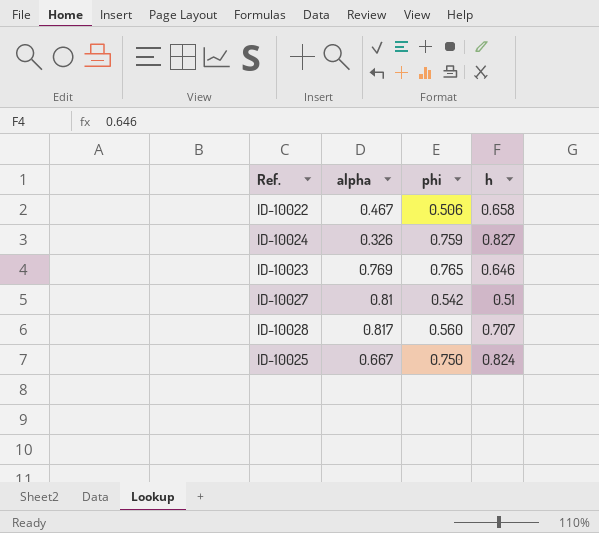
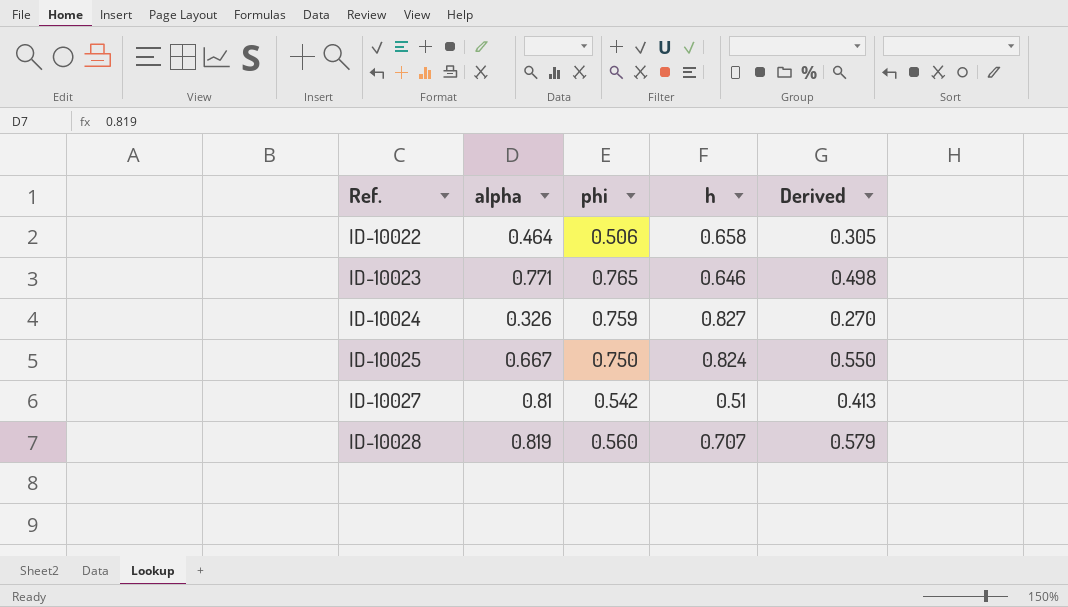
row order: none -> Ref. ascending
column Derived | formula: none -> [alpha] * [h]
ID-10022 | alpha: 0.467 -> 0.464
ID-10023 | alpha: 0.769 -> 0.771
ID-10028 | alpha: 0.817 -> 0.819

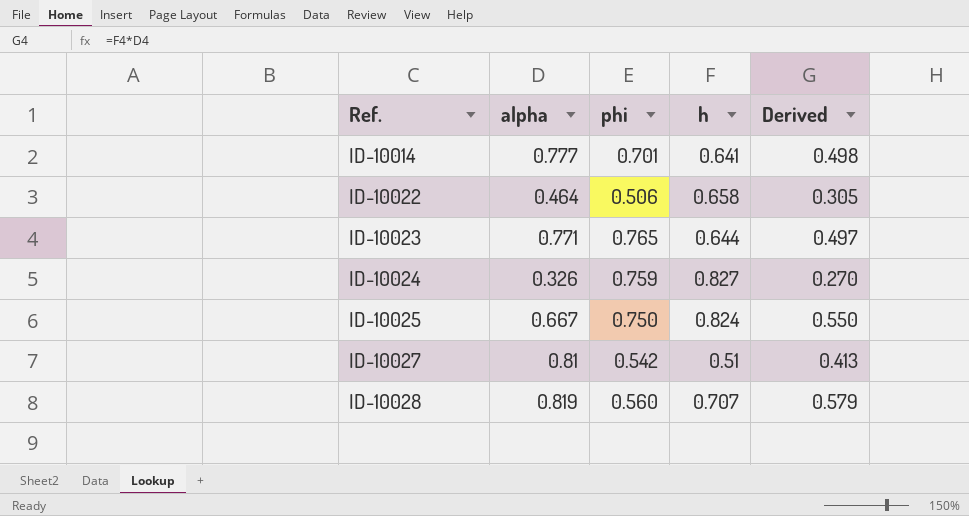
row ID-10014: none -> 0.777 | 0.701 | 0.641 | 0.498
ID-10023 | h: 0.646 -> 0.644
ID-10023 | Derived: 0.498 -> 0.497

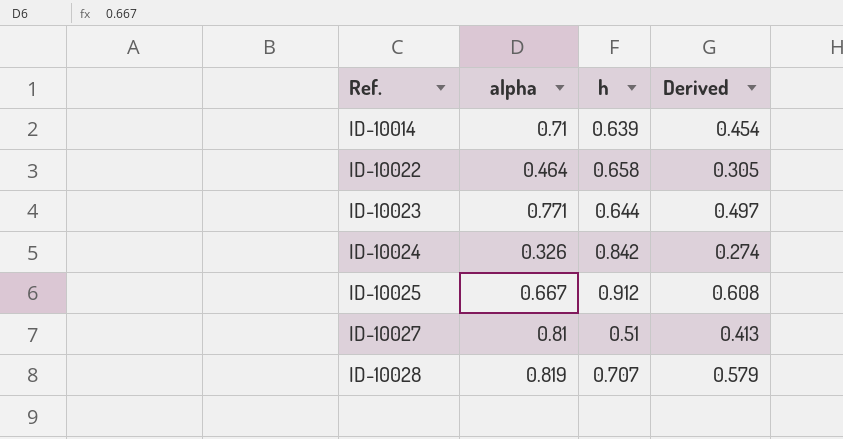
column phi | position: 3 -> none
ID-10014 | alpha: 0.777 -> 0.71
ID-10014 | h: 0.641 -> 0.639
ID-10014 | Derived: 0.498 -> 0.454
ID-10024 | h: 0.827 -> 0.842
ID-10024 | Derived: 0.270 -> 0.274
ID-10025 | h: 0.824 -> 0.912
ID-10025 | Derived: 0.550 -> 0.608

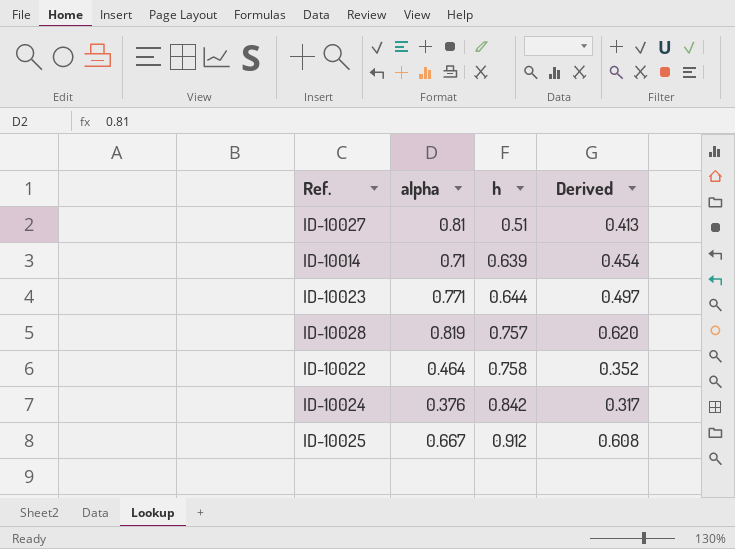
row order: Ref. ascending -> h ascending
ID-10028 | h: 0.707 -> 0.757
ID-10028 | Derived: 0.579 -> 0.620
ID-10022 | h: 0.658 -> 0.758
ID-10022 | Derived: 0.305 -> 0.352
ID-10024 | alpha: 0.326 -> 0.376
ID-10024 | Derived: 0.274 -> 0.317

